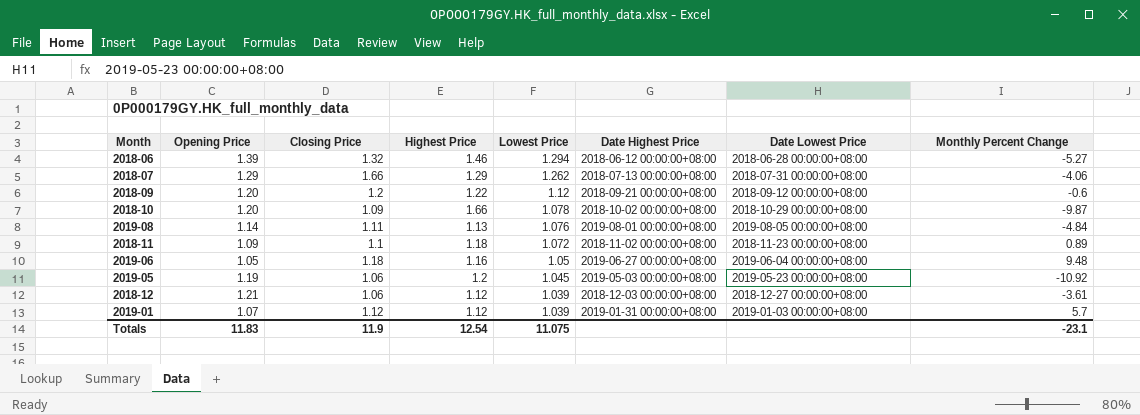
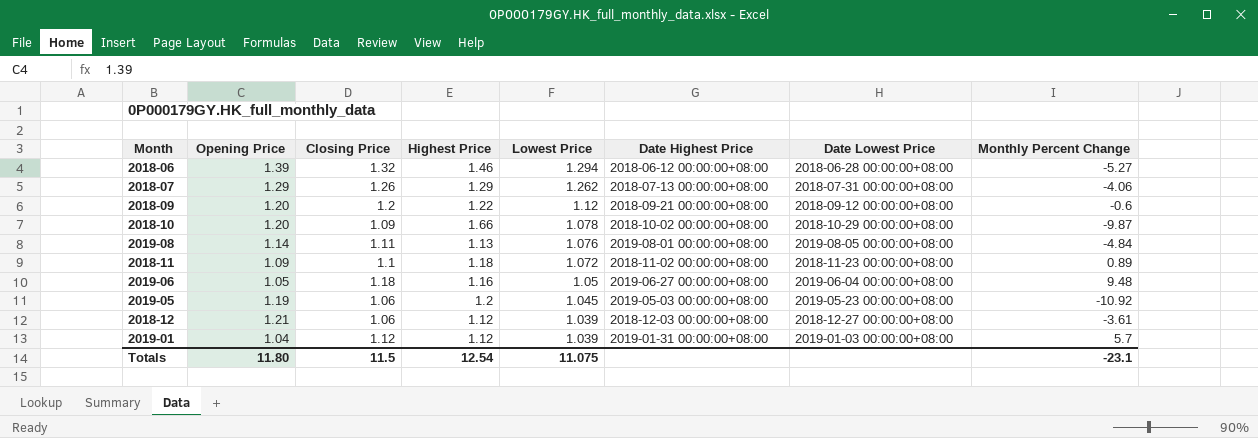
2018-07 | Closing Price: 1.66 -> 1.26
2019-01 | Opening Price: 1.07 -> 1.04
Totals | Opening Price: 11.83 -> 11.80
Totals | Closing Price: 11.9 -> 11.5

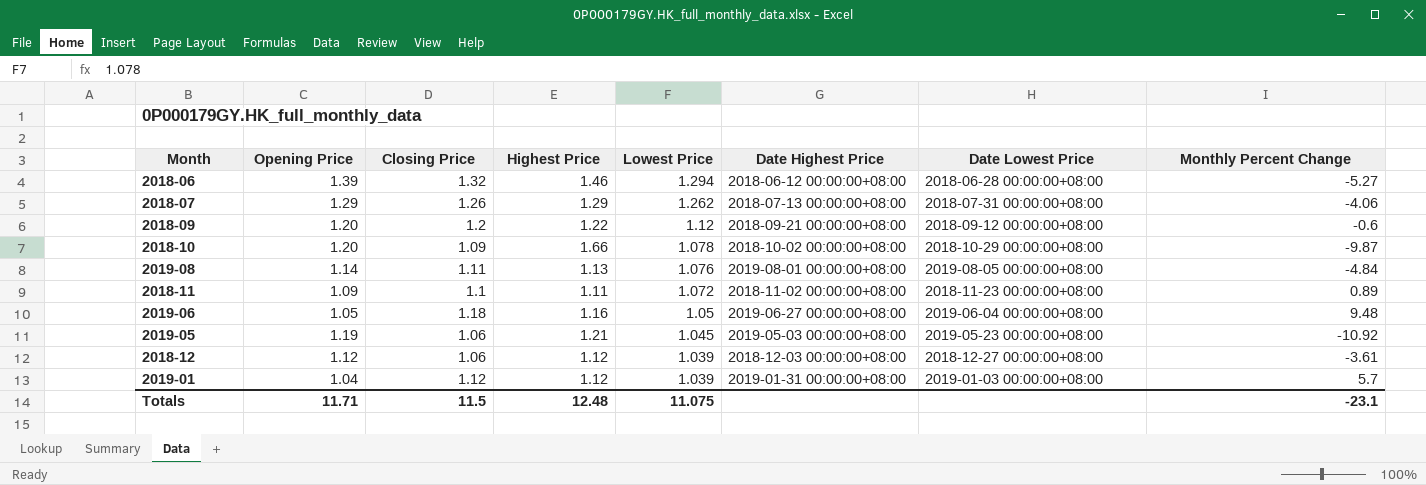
2018-11 | Highest Price: 1.18 -> 1.11
2019-05 | Highest Price: 1.2 -> 1.21
2018-12 | Opening Price: 1.21 -> 1.12
Totals | Opening Price: 11.80 -> 11.71
Totals | Highest Price: 12.54 -> 12.48

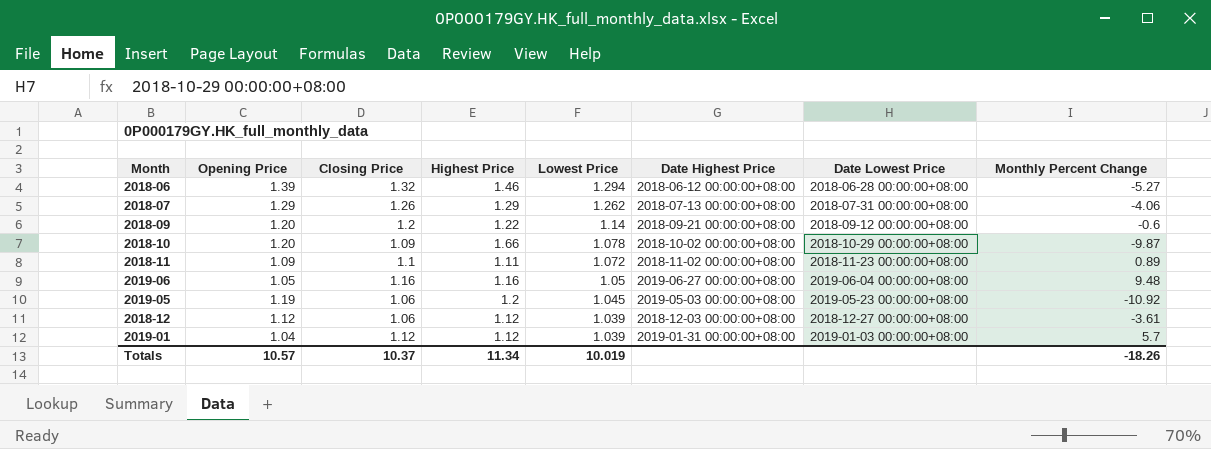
row 2019-08: 1.14 | 1.11 | 1.13 | 1.076 | 2019-08-01 00:00:00+08:00 | 2019-08-05 00:00:00+08:00 | -4.84 -> none
2018-09 | Lowest Price: 1.12 -> 1.14
2019-06 | Closing Price: 1.18 -> 1.16
2019-05 | Highest Price: 1.21 -> 1.2
Totals | Opening Price: 11.71 -> 10.57
Totals | Closing Price: 11.5 -> 10.37
Totals | Highest Price: 12.48 -> 11.34
Totals | Lowest Price: 11.075 -> 10.019
Totals | Monthly Percent Change: -23.1 -> -18.26

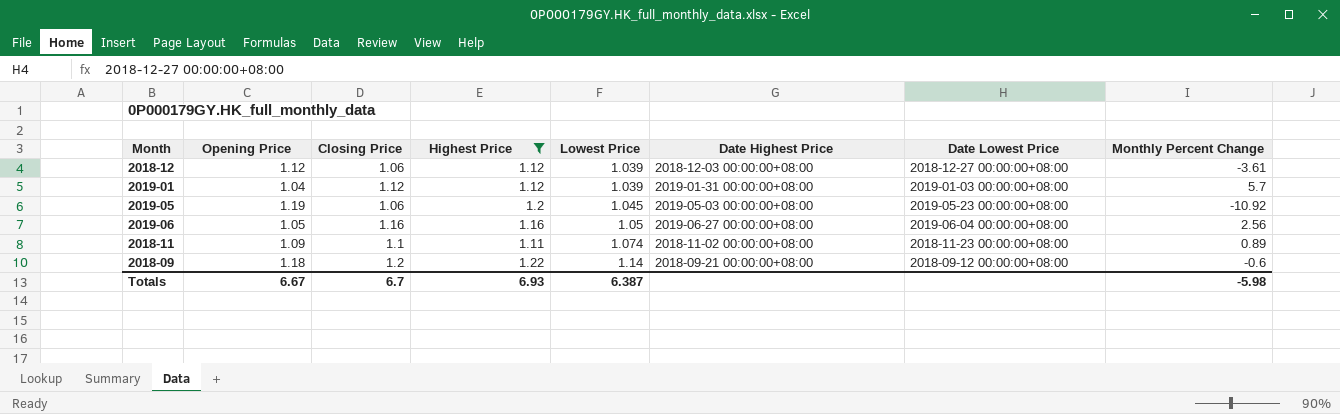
filter: none -> Highest Price <= 1.22
row order: Lowest Price descending -> Lowest Price ascending
2019-06 | Monthly Percent Change: 9.48 -> 2.56
2018-11 | Lowest Price: 1.072 -> 1.074
2018-09 | Opening Price: 1.20 -> 1.18
Totals | Opening Price: 10.57 -> 6.67
Totals | Closing Price: 10.37 -> 6.7
Totals | Highest Price: 11.34 -> 6.93
Totals | Lowest Price: 10.019 -> 6.387
Totals | Monthly Percent Change: -18.26 -> -5.98

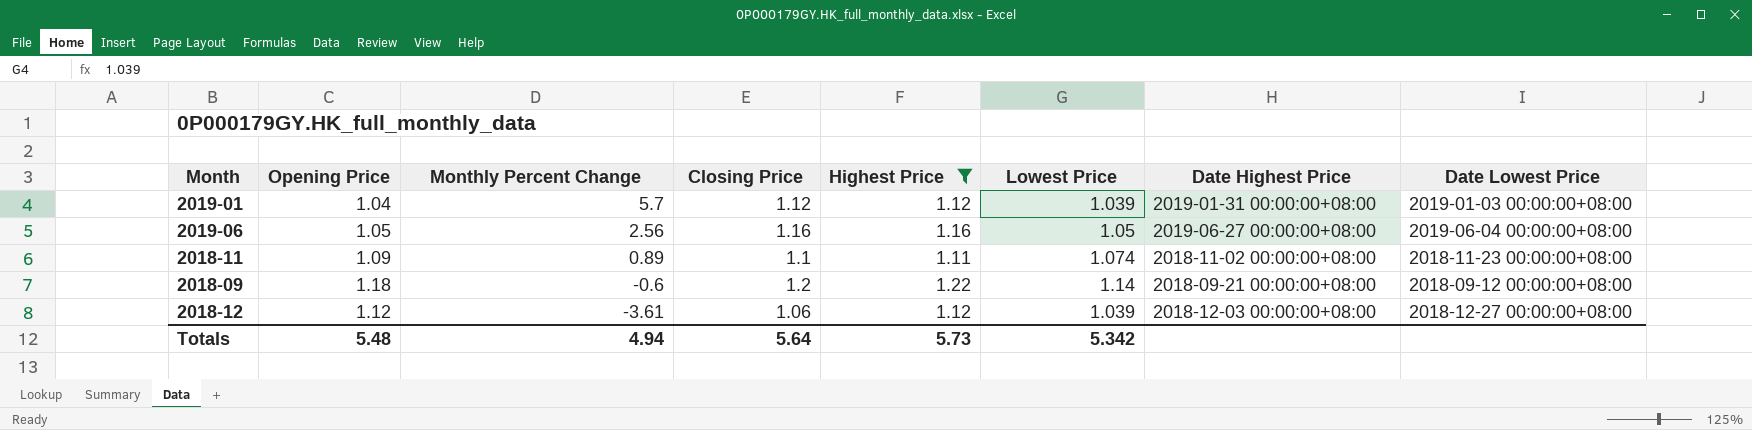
row order: Lowest Price ascending -> Monthly Percent Change descending
column Monthly Percent Change | position: 8 -> 3
row 2019-05: 1.19 | 1.06 | 1.2 | 1.045 | 2019-05-03 00:00:00+08:00 | 2019-05-23 00:00:00+08:00 | -10.92 -> none
Totals | Opening Price: 6.67 -> 5.48
Totals | Monthly Percent Change: -5.98 -> 4.94
Totals | Closing Price: 6.7 -> 5.64
Totals | Highest Price: 6.93 -> 5.73
Totals | Lowest Price: 6.387 -> 5.342

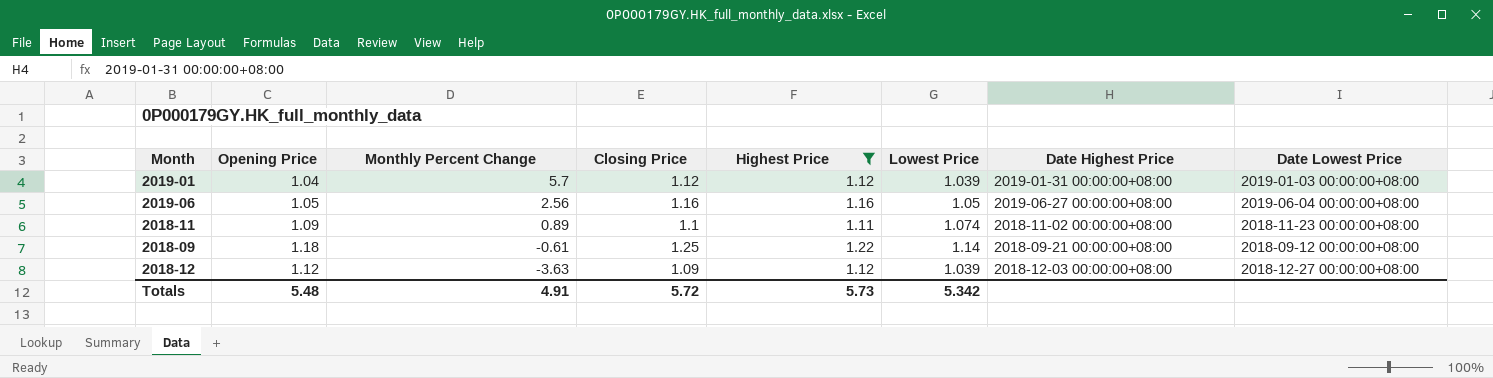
2018-09 | Monthly Percent Change: -0.6 -> -0.61
2018-09 | Closing Price: 1.2 -> 1.25
2018-12 | Monthly Percent Change: -3.61 -> -3.63
2018-12 | Closing Price: 1.06 -> 1.09
Totals | Monthly Percent Change: 4.94 -> 4.91
Totals | Closing Price: 5.64 -> 5.72

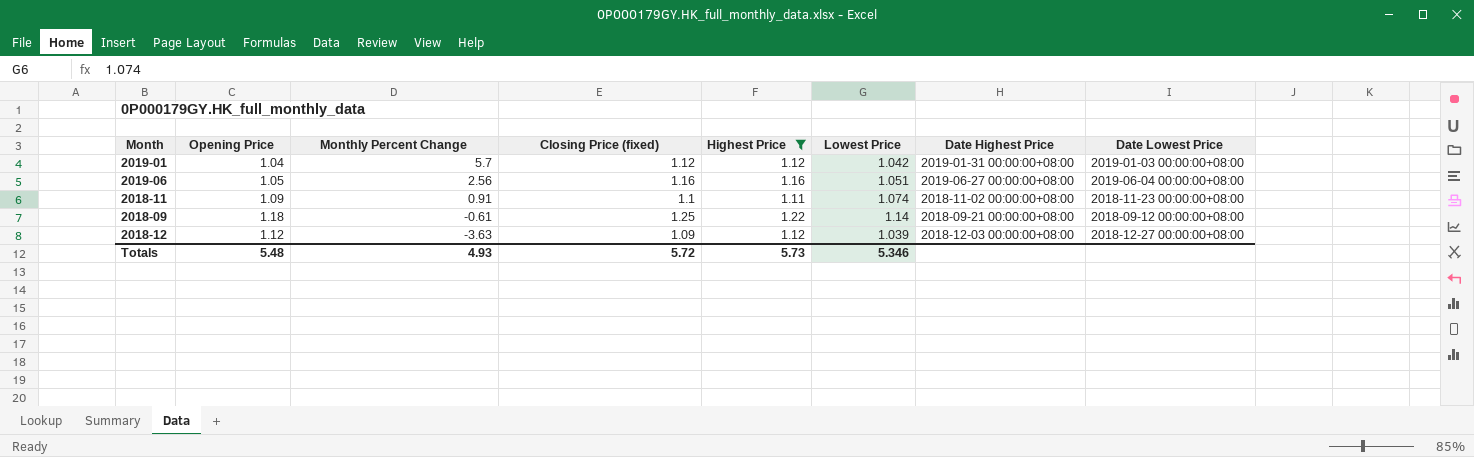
column name: Closing Price -> Closing Price (fixed)
2019-01 | Lowest Price: 1.039 -> 1.042
2019-06 | Lowest Price: 1.05 -> 1.051
2018-11 | Monthly Percent Change: 0.89 -> 0.91
Totals | Monthly Percent Change: 4.91 -> 4.93
Totals | Lowest Price: 5.342 -> 5.346

